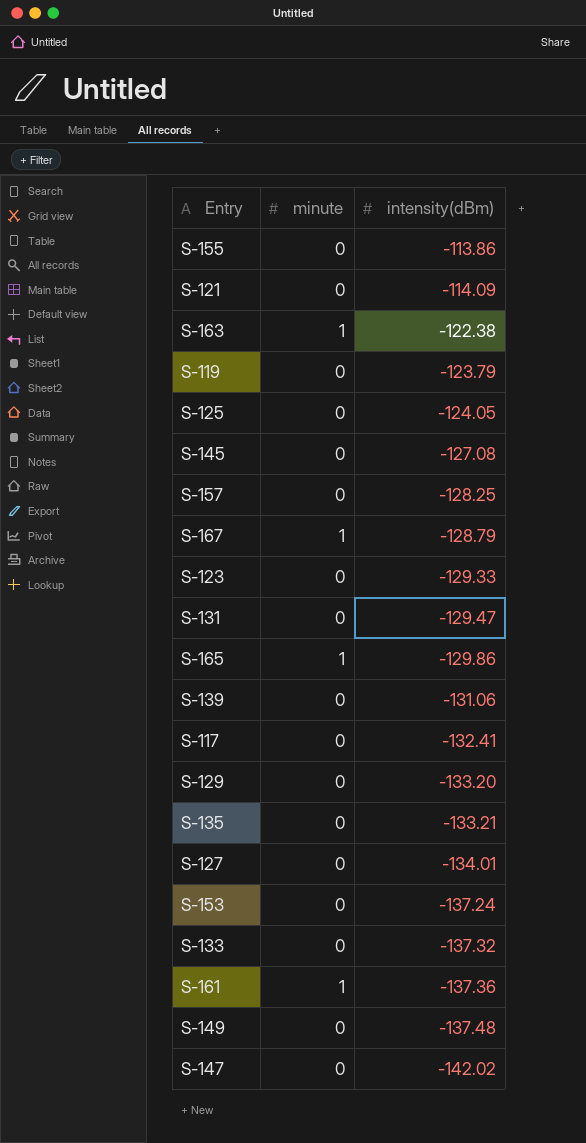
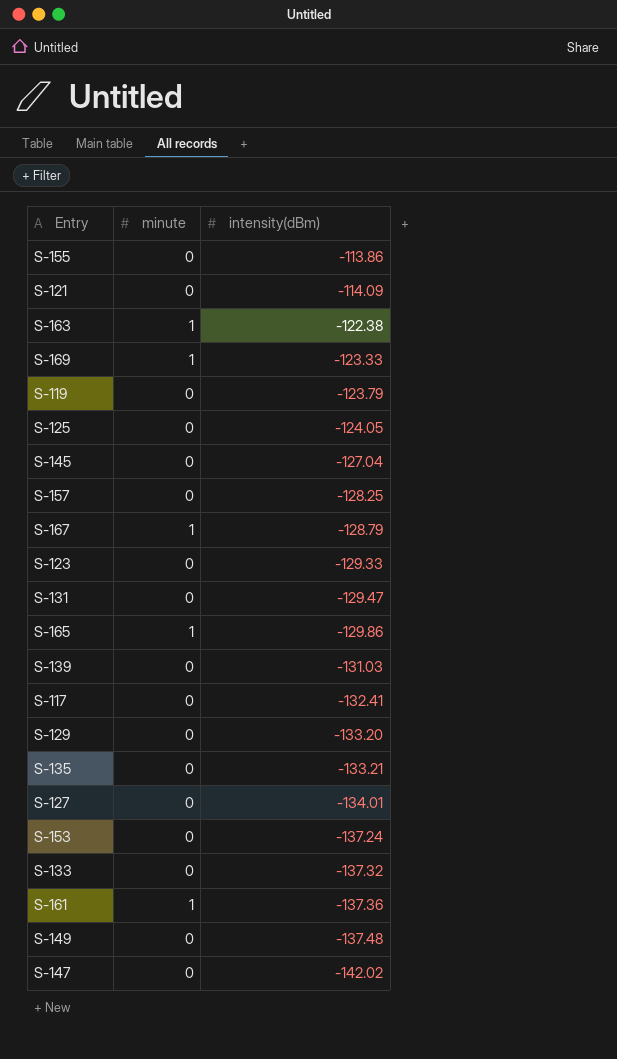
row S-169: none -> 1 | -123.33
S-145 | intensity(dBm): -127.08 -> -127.04
S-139 | intensity(dBm): -131.06 -> -131.03

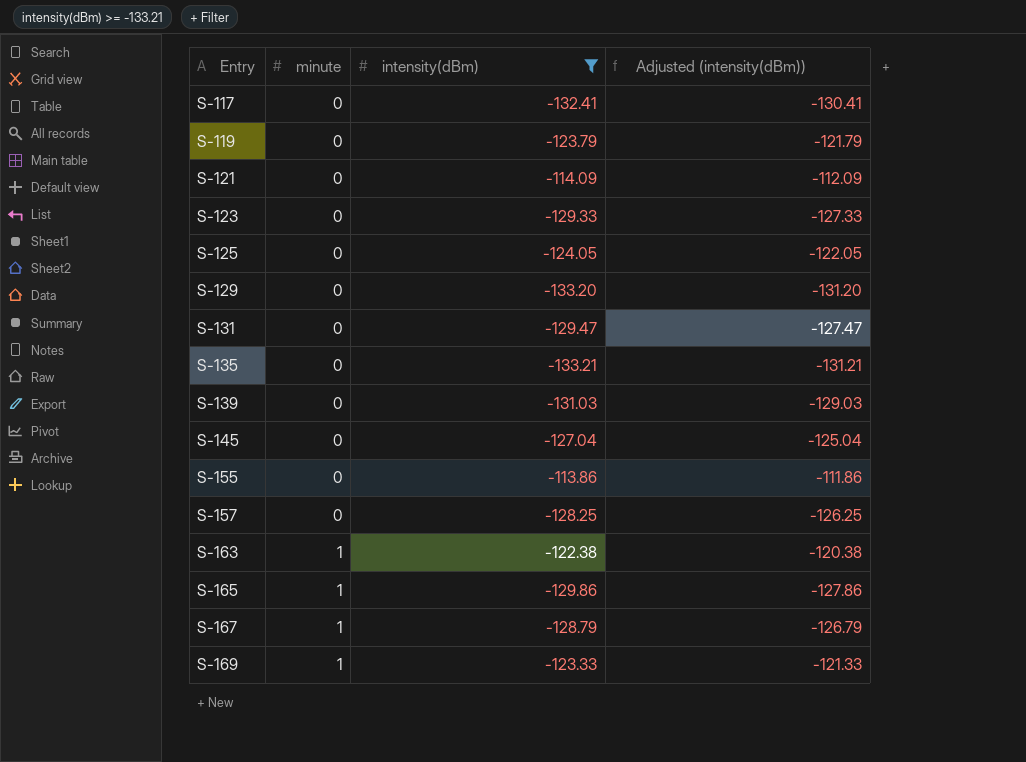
filter: none -> intensity(dBm) >= -133.21
row order: intensity(dBm) descending -> Entry ascending
column Adjusted (intensity(dBm)) | formula: none -> [intensity(dBm)] + 2

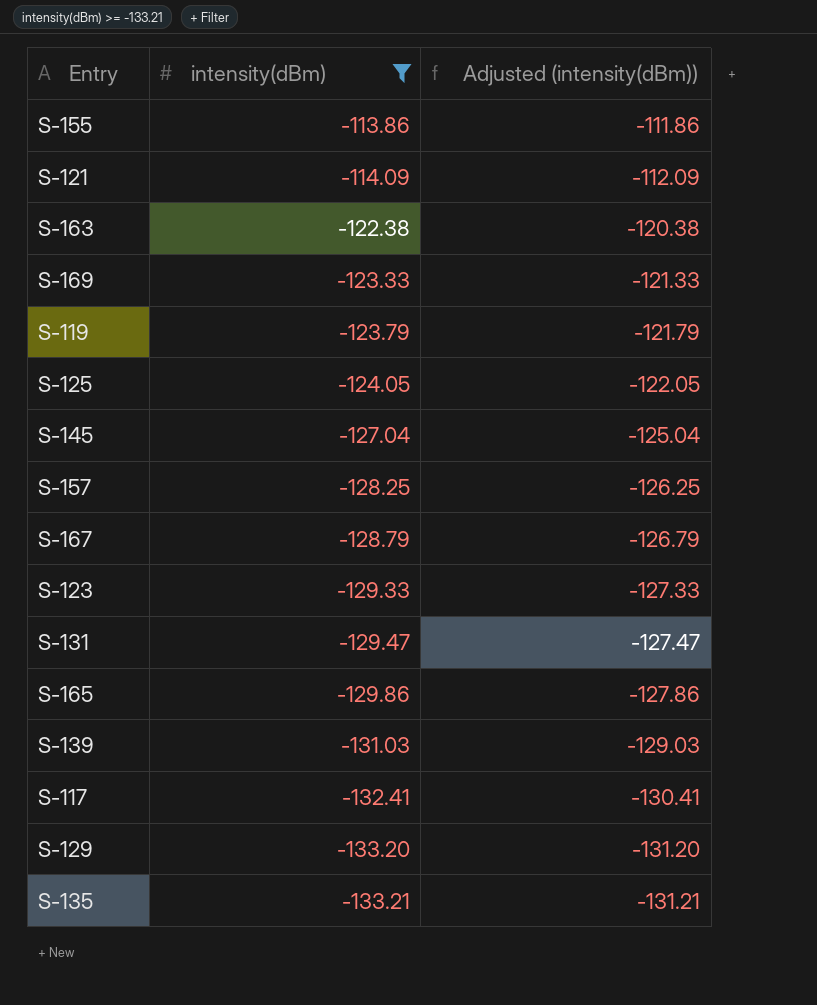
row order: Entry ascending -> intensity(dBm) descending
column minute | position: 2 -> none

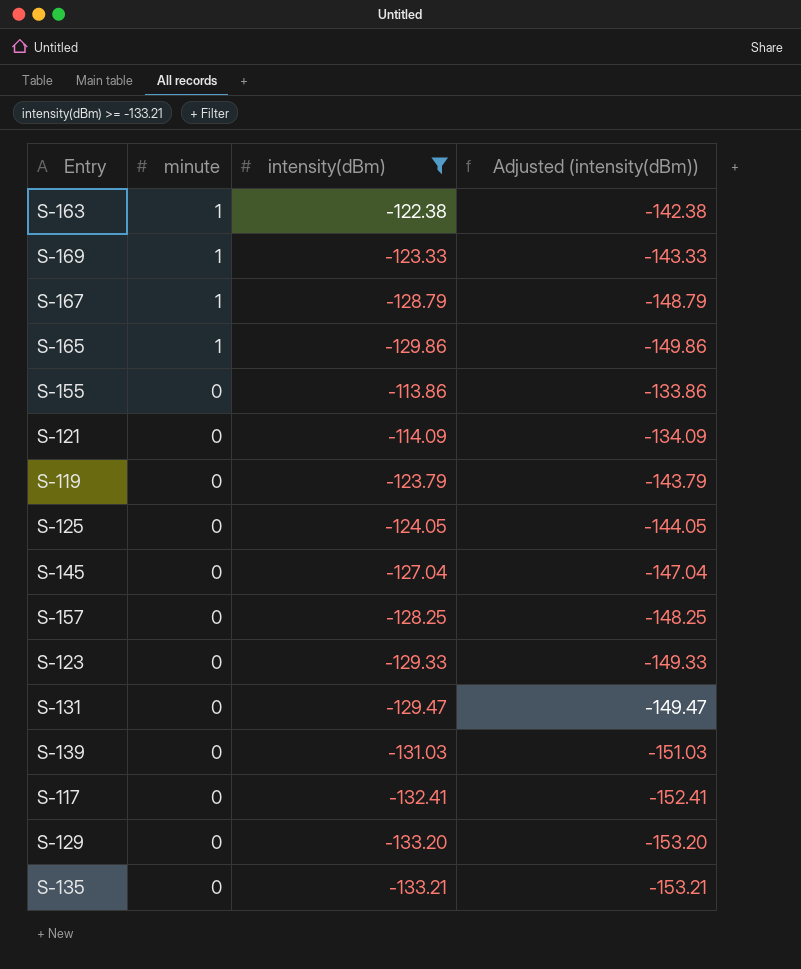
row order: intensity(dBm) descending -> minute descending
column minute | position: none -> 2
column Adjusted (intensity(dBm)) | formula: [intensity(dBm)] + 2 -> [intensity(dBm)] - 20

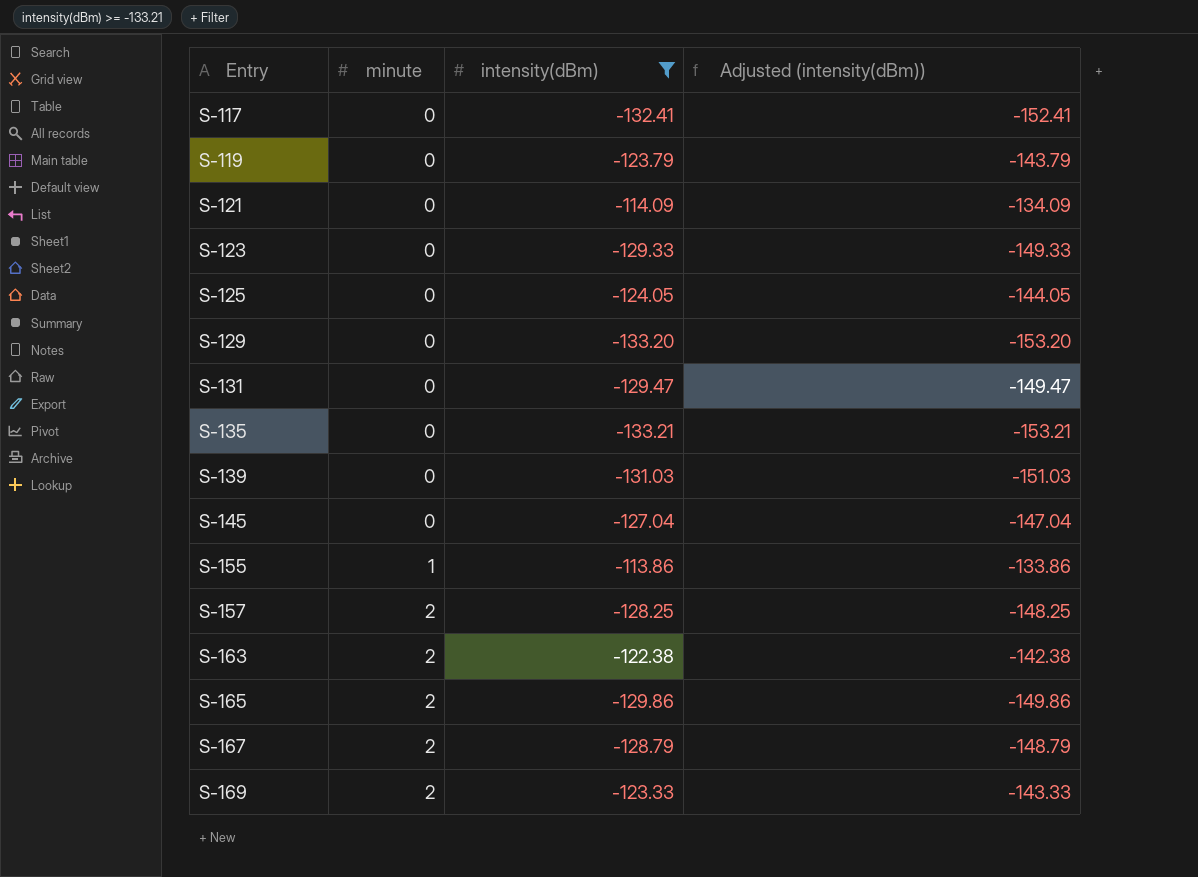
row order: minute descending -> Entry ascending
S-155 | minute: 0 -> 1
S-157 | minute: 0 -> 2
S-163 | minute: 1 -> 2
S-165 | minute: 1 -> 2
S-167 | minute: 1 -> 2
S-169 | minute: 1 -> 2

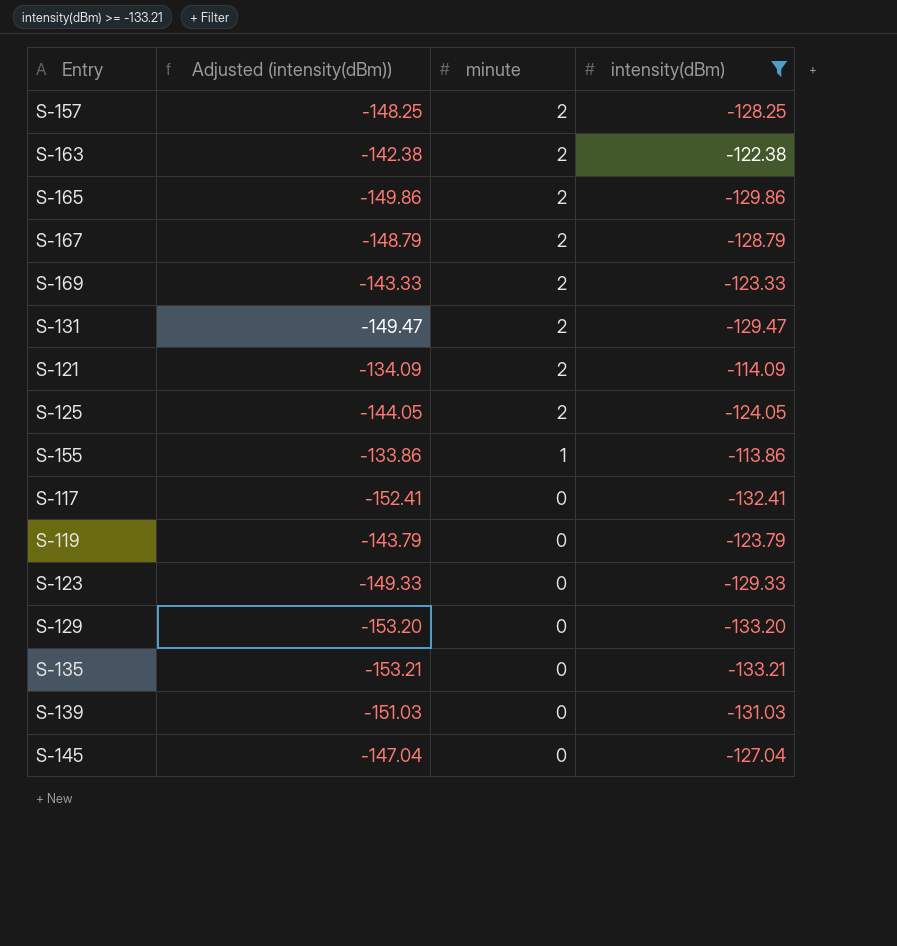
row order: Entry ascending -> minute descending
column Adjusted (intensity(dBm)) | position: 4 -> 2
S-131 | minute: 0 -> 2
S-121 | minute: 0 -> 2
S-125 | minute: 0 -> 2

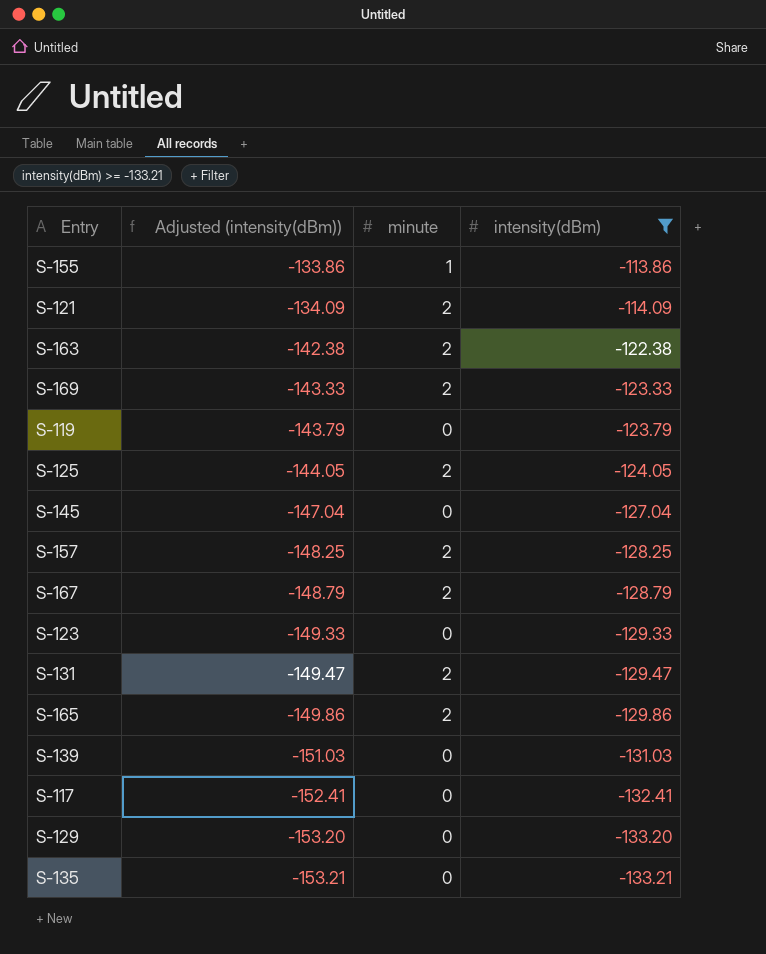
row order: minute descending -> Adjusted (intensity(dBm)) descending

